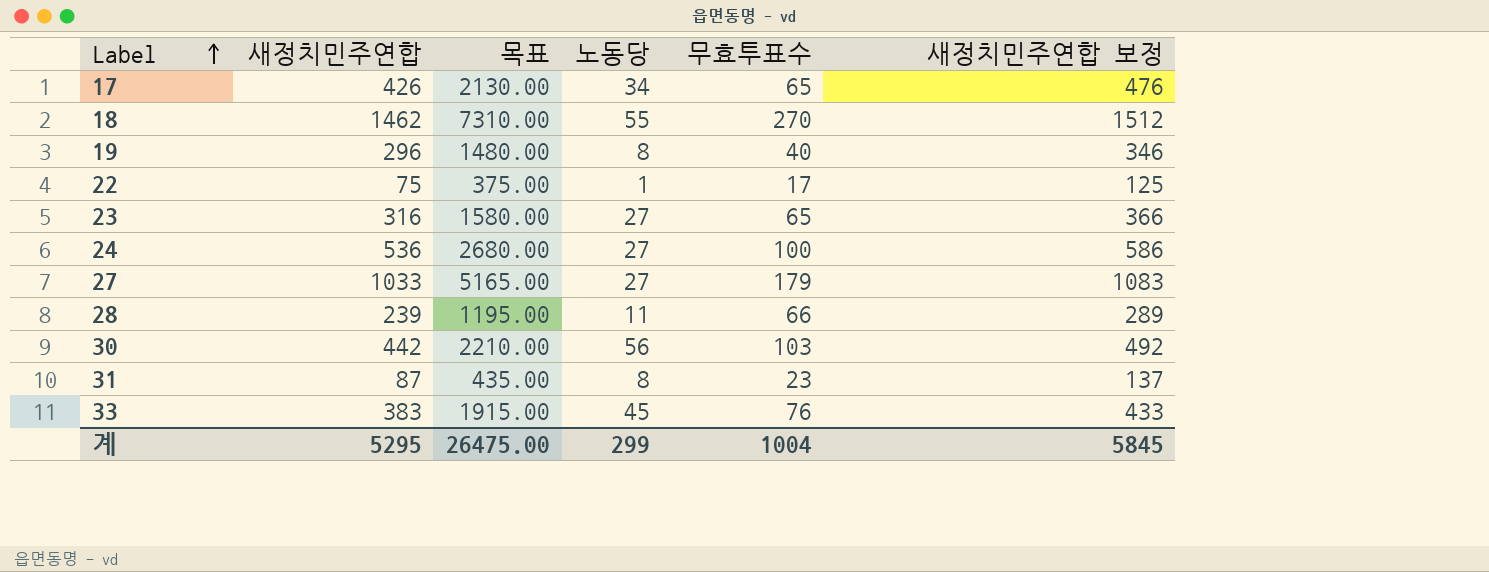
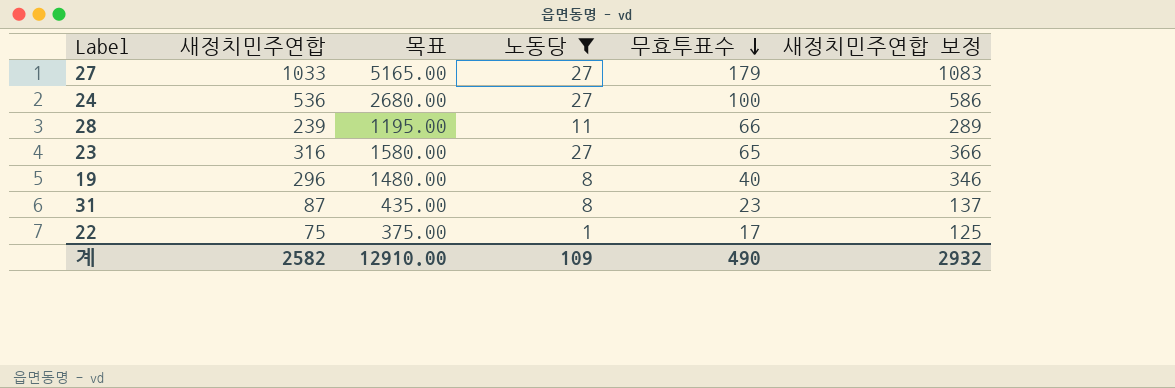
filter: none -> 노동당 <= 27
row order: Label ascending -> 무효투표수 descending
계 | 새정치민주연합: 5295 -> 2582
계 | 목표: 26475.00 -> 12910.00
계 | 노동당: 299 -> 109
계 | 무효투표수: 1004 -> 490
계 | 새정치민주연합 보정: 5845 -> 2932

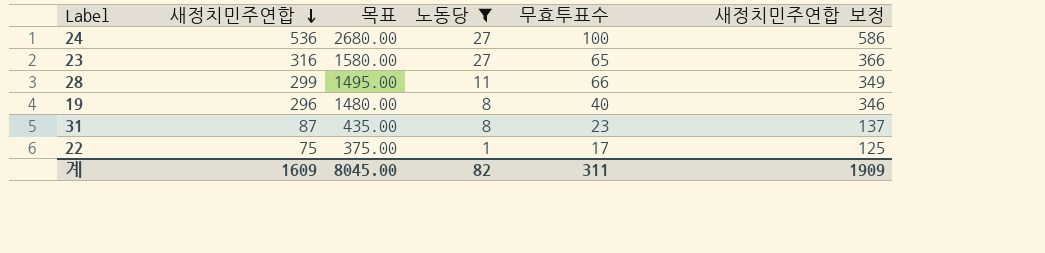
row order: 무효투표수 descending -> 새정치민주연합 descending
row 27: 1033 | 5165.00 | 27 | 179 | 1083 -> none
28 | 새정치민주연합: 239 -> 299
28 | 목표: 1195.00 -> 1495.00
28 | 새정치민주연합 보정: 289 -> 349
계 | 새정치민주연합: 2582 -> 1609
계 | 목표: 12910.00 -> 8045.00
계 | 노동당: 109 -> 82
계 | 무효투표수: 490 -> 311
계 | 새정치민주연합 보정: 2932 -> 1909

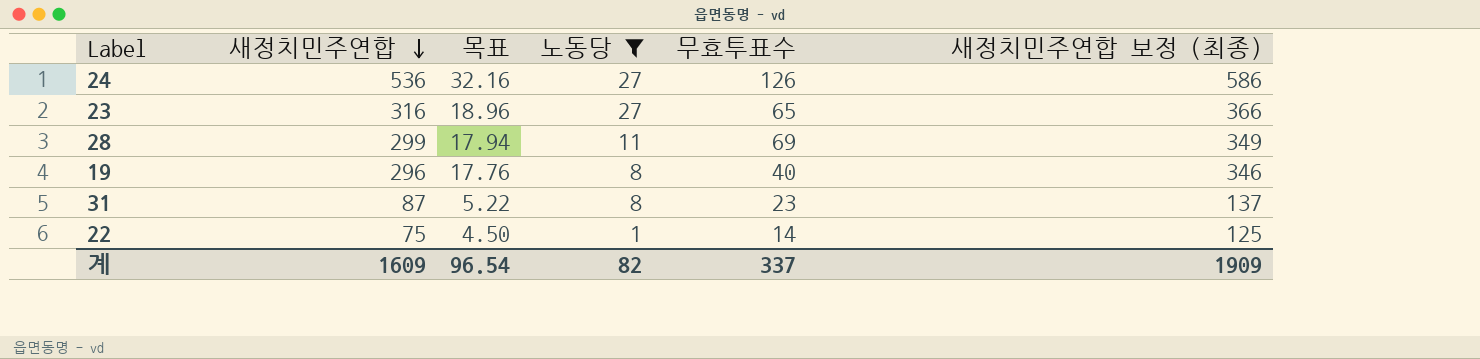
column 목표 | formula: [새정치민주연합] * 5 -> [새정치민주연합] * 0.06
column name: 새정치민주연합 보정 -> 새정치민주연합 보정 (최종)
24 | 무효투표수: 100 -> 126
28 | 무효투표수: 66 -> 69
22 | 무효투표수: 17 -> 14
계 | 목표: 8045.00 -> 96.54
계 | 무효투표수: 311 -> 337

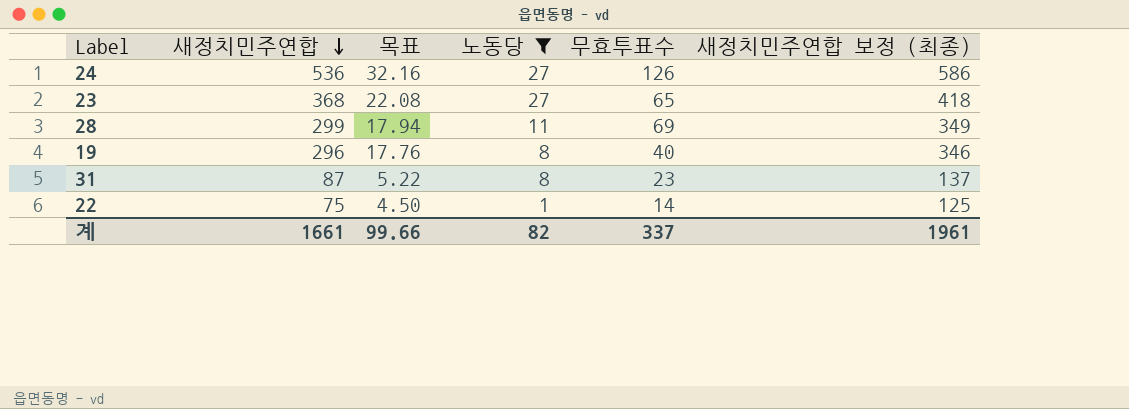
23 | 새정치민주연합: 316 -> 368
23 | 목표: 18.96 -> 22.08
23 | 새정치민주연합 보정 (최종): 366 -> 418
계 | 새정치민주연합: 1609 -> 1661
계 | 목표: 96.54 -> 99.66
계 | 새정치민주연합 보정 (최종): 1909 -> 1961

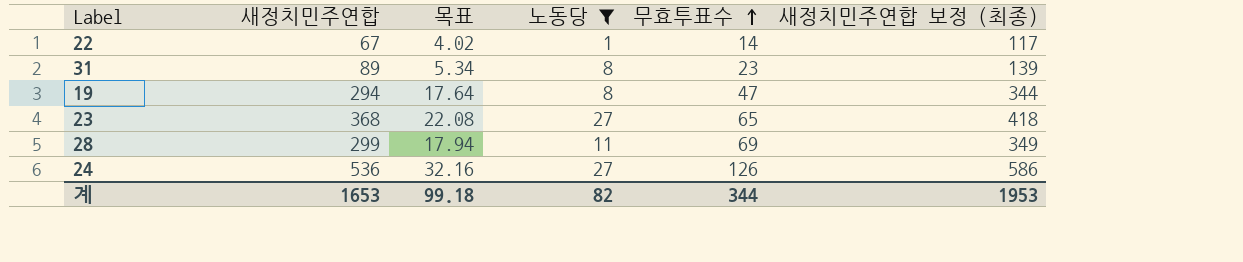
row order: 새정치민주연합 descending -> 무효투표수 ascending
22 | 새정치민주연합: 75 -> 67
22 | 목표: 4.50 -> 4.02
22 | 새정치민주연합 보정 (최종): 125 -> 117
31 | 새정치민주연합: 87 -> 89
31 | 목표: 5.22 -> 5.34
31 | 새정치민주연합 보정 (최종): 137 -> 139
19 | 새정치민주연합: 296 -> 294
19 | 목표: 17.76 -> 17.64
19 | 무효투표수: 40 -> 47
19 | 새정치민주연합 보정 (최종): 346 -> 344
계 | 새정치민주연합: 1661 -> 1653
계 | 목표: 99.66 -> 99.18
계 | 무효투표수: 337 -> 344
계 | 새정치민주연합 보정 (최종): 1961 -> 1953

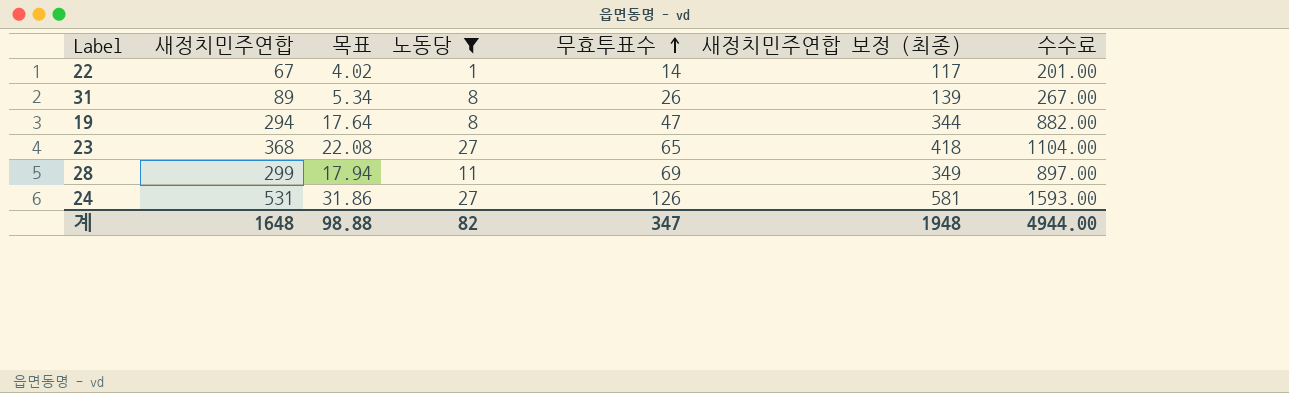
column 수수료 | formula: none -> [새정치민주연합] * 3
31 | 무효투표수: 23 -> 26
24 | 새정치민주연합: 536 -> 531
24 | 목표: 32.16 -> 31.86
24 | 새정치민주연합 보정 (최종): 586 -> 581
계 | 새정치민주연합: 1653 -> 1648
계 | 목표: 99.18 -> 98.88
계 | 무효투표수: 344 -> 347
계 | 새정치민주연합 보정 (최종): 1953 -> 1948

